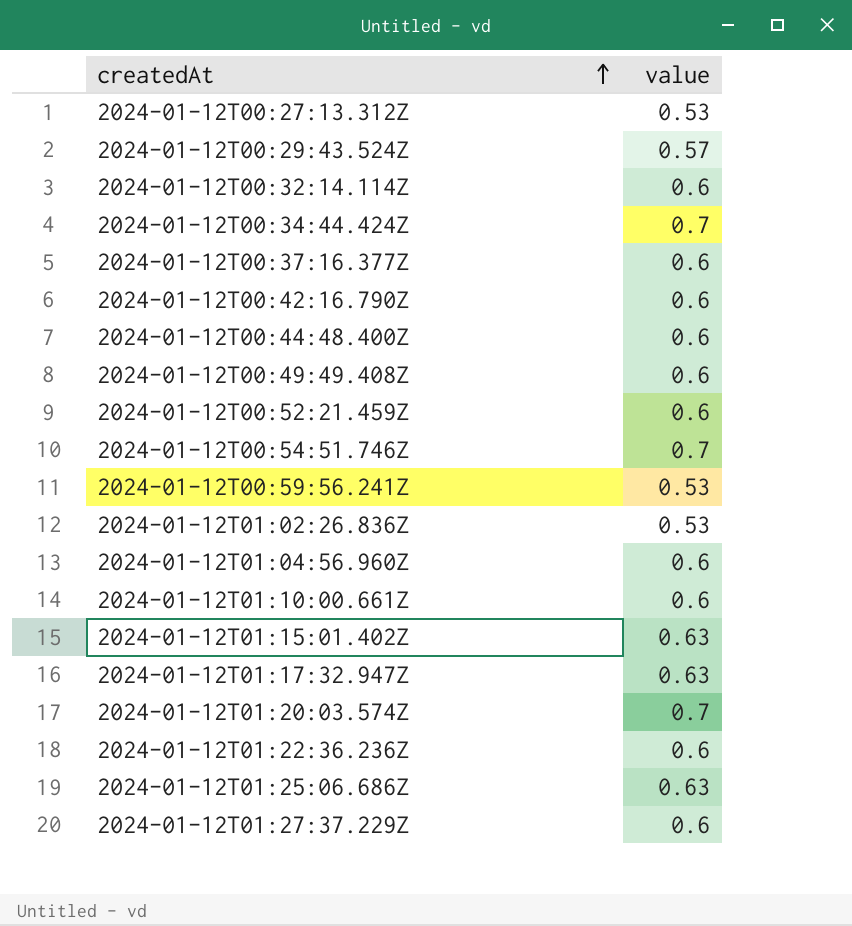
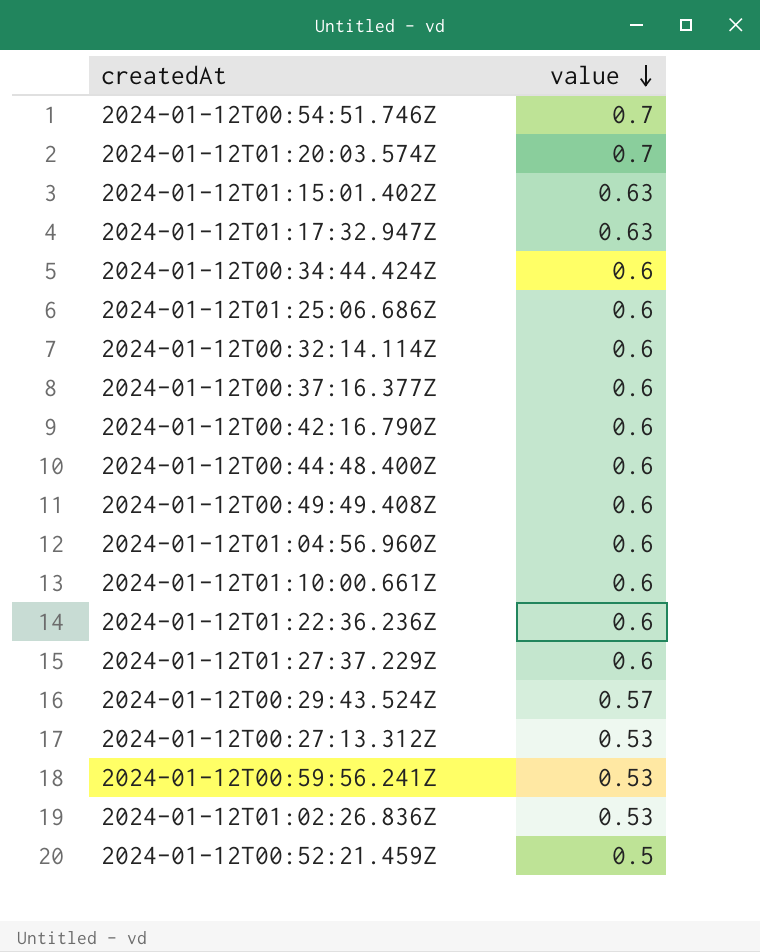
row order: createdAt ascending -> value descending
2024-01-12T00:34:44.424Z | value: 0.7 -> 0.6
2024-01-12T01:25:06.686Z | value: 0.63 -> 0.6
2024-01-12T00:52:21.459Z | value: 0.6 -> 0.5

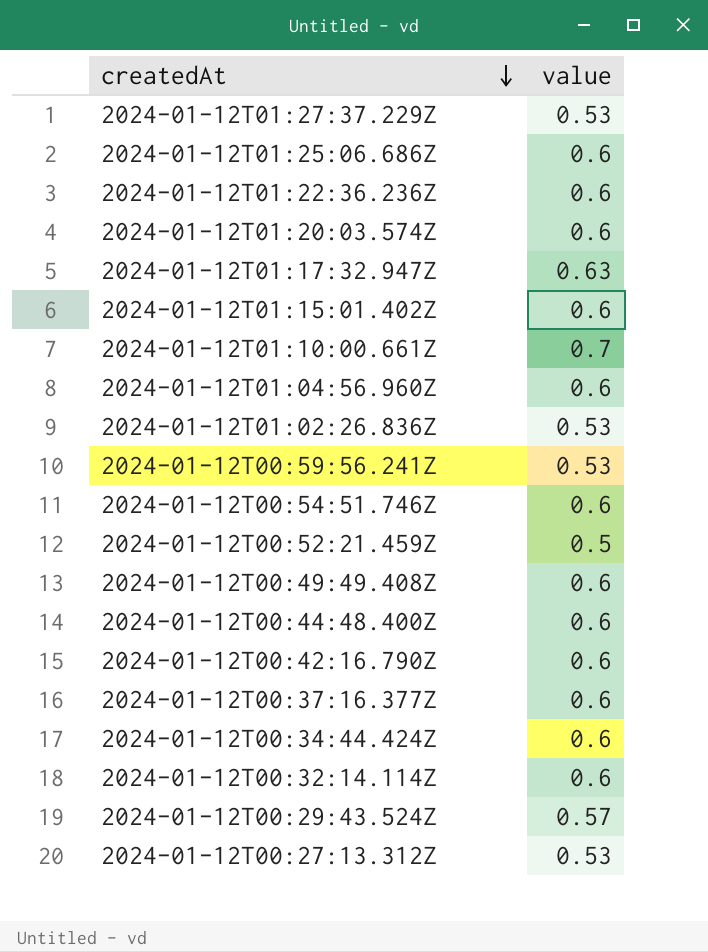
row order: value descending -> createdAt descending
2024-01-12T01:27:37.229Z | value: 0.6 -> 0.53
2024-01-12T01:20:03.574Z | value: 0.7 -> 0.6
2024-01-12T01:15:01.402Z | value: 0.63 -> 0.6
2024-01-12T01:10:00.661Z | value: 0.6 -> 0.7
2024-01-12T00:54:51.746Z | value: 0.7 -> 0.6

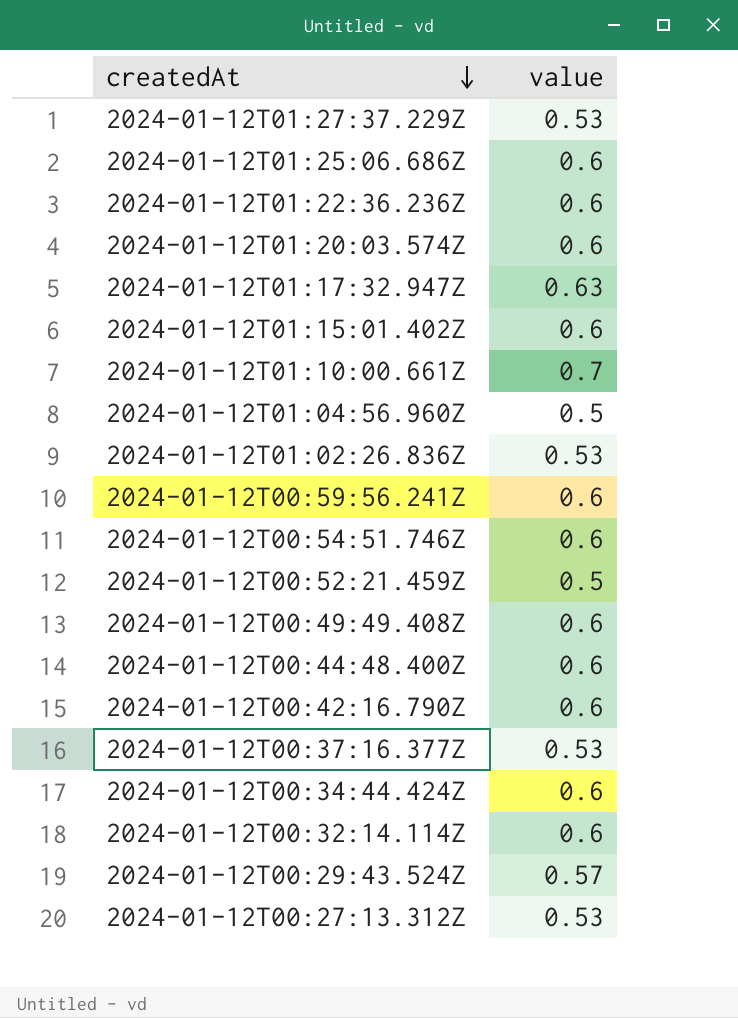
2024-01-12T01:04:56.960Z | value: 0.6 -> 0.5
2024-01-12T00:59:56.241Z | value: 0.53 -> 0.6
2024-01-12T00:37:16.377Z | value: 0.6 -> 0.53

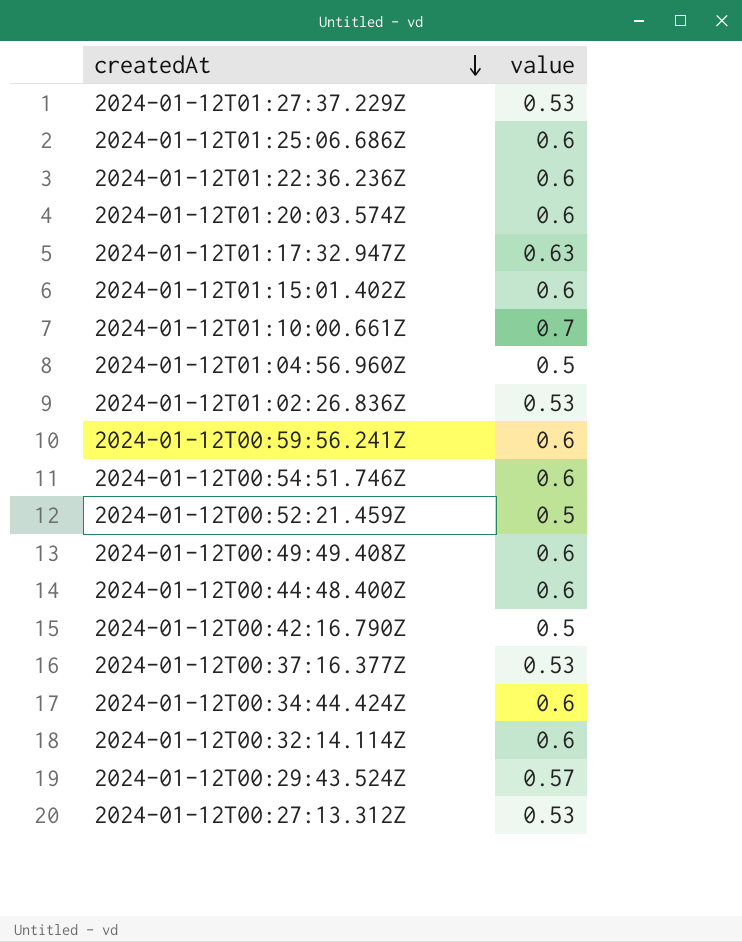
2024-01-12T00:42:16.790Z | value: 0.6 -> 0.5

